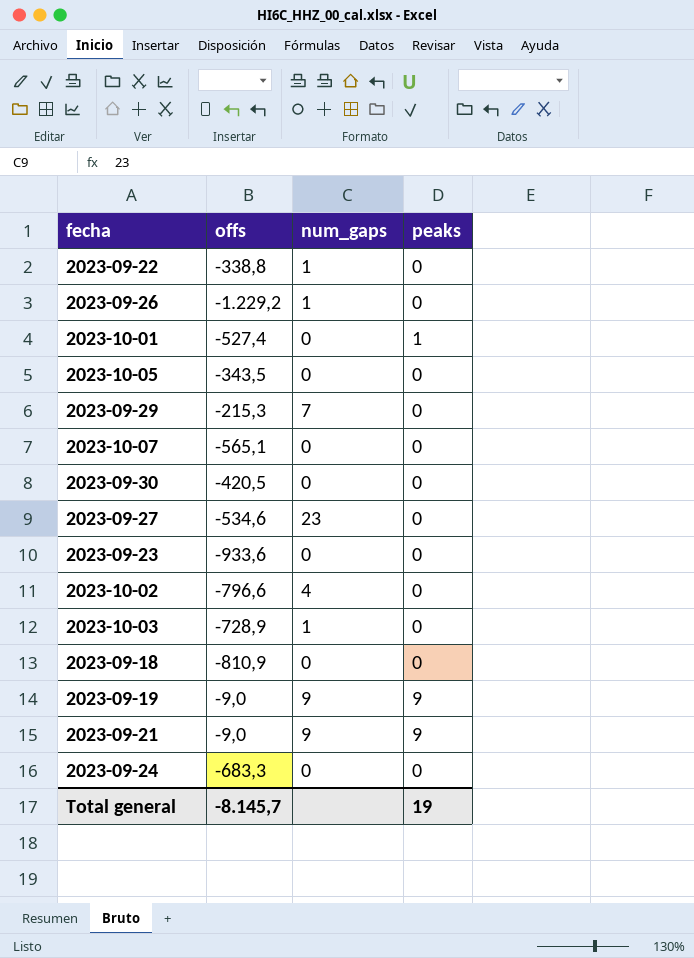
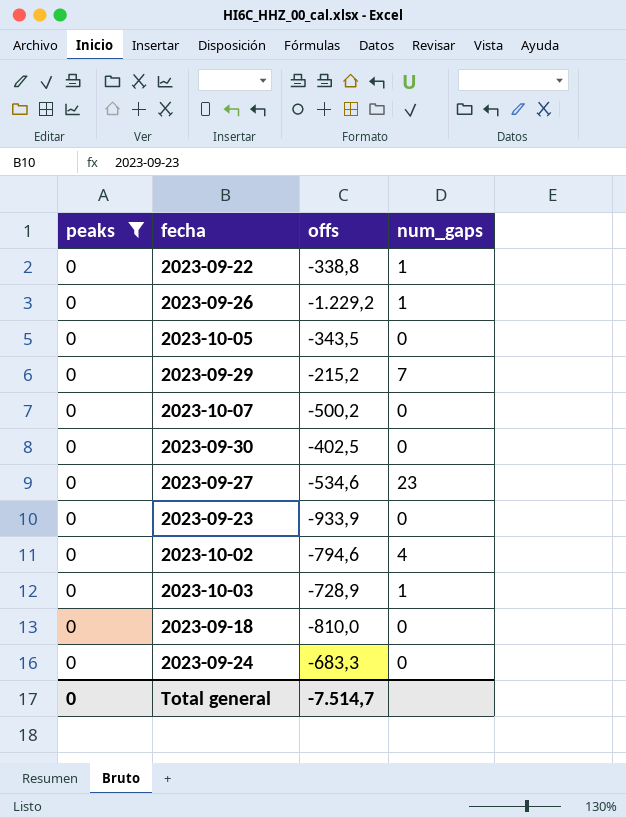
filter: none -> peaks = 0
column peaks | position: 4 -> 1
2023-09-29 | offs: -215,3 -> -215,2
2023-10-07 | offs: -565,1 -> -500,2
2023-09-30 | offs: -420,5 -> -402,5
2023-09-23 | offs: -933,6 -> -933,9
2023-10-02 | offs: -796,6 -> -794,6
2023-09-18 | offs: -810,9 -> -810,0
Total general | peaks: 19 -> 0
Total general | offs: -8.145,7 -> -7.514,7

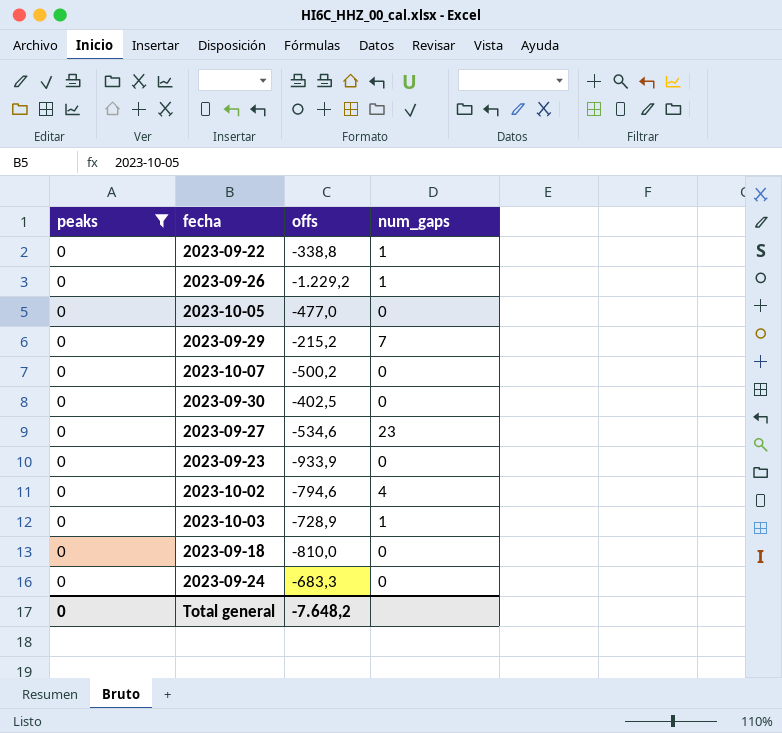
2023-10-05 | offs: -343,5 -> -477,0
Total general | offs: -7.514,7 -> -7.648,2

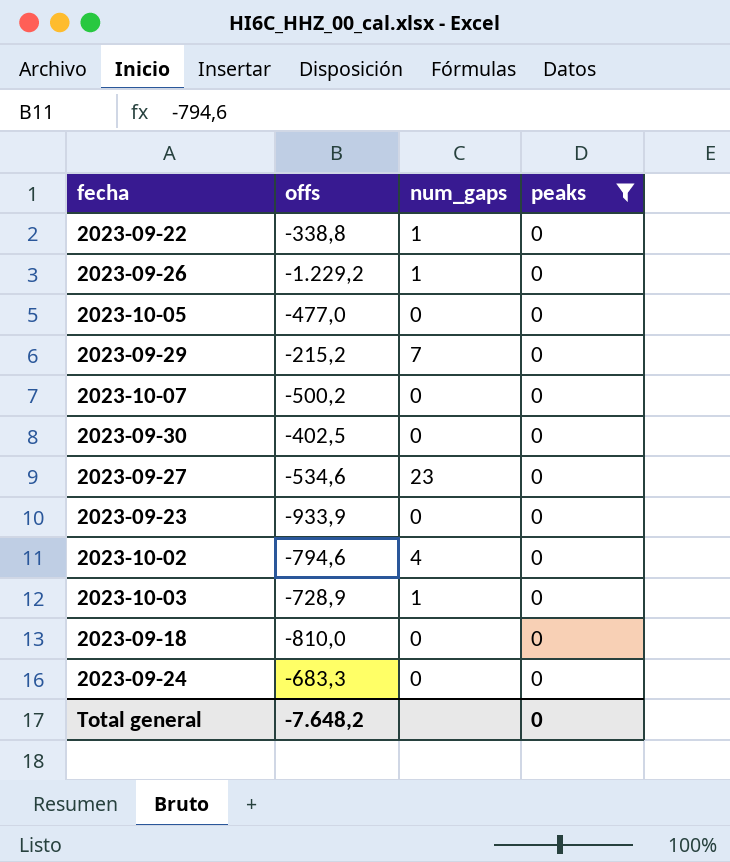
column peaks | position: 1 -> 4

